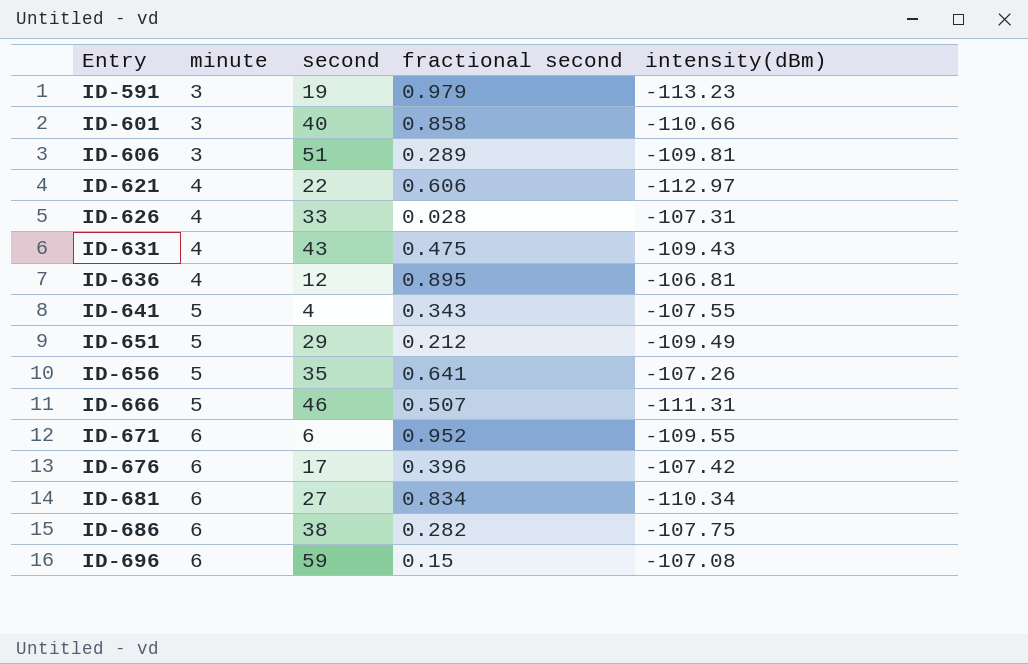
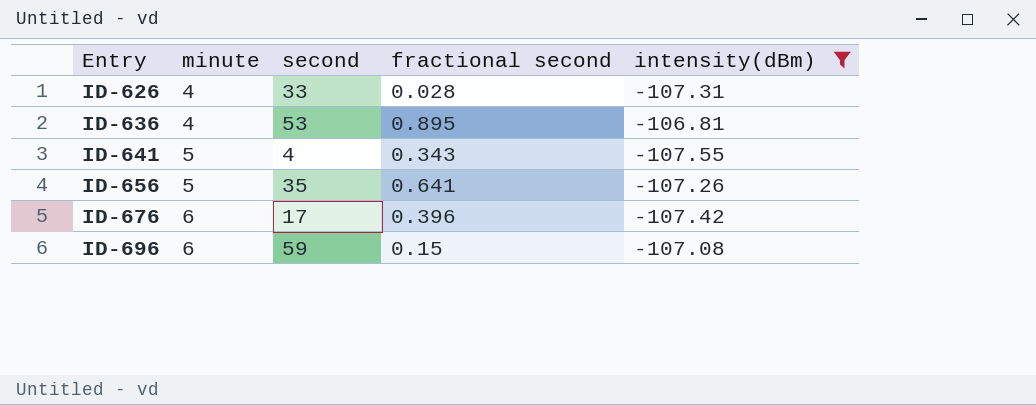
filter: none -> intensity(dBm) >= -107.55
ID-636 | second: 12 -> 53

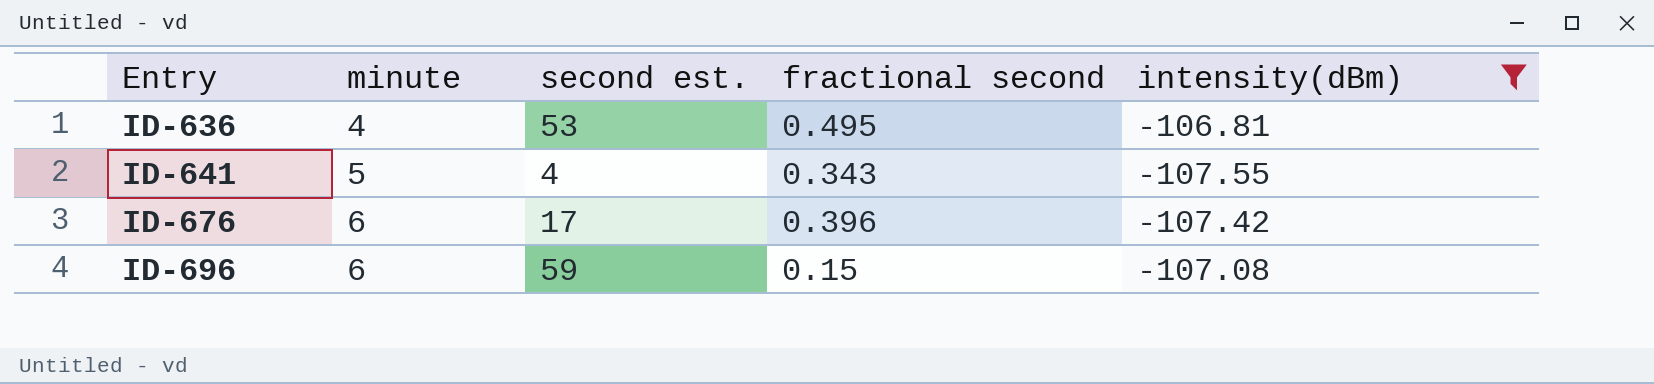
column name: second -> second est.
row ID-626: 4 | 33 | 0.028 | -107.31 -> none
row ID-656: 5 | 35 | 0.641 | -107.26 -> none
ID-636 | fractional second: 0.895 -> 0.495

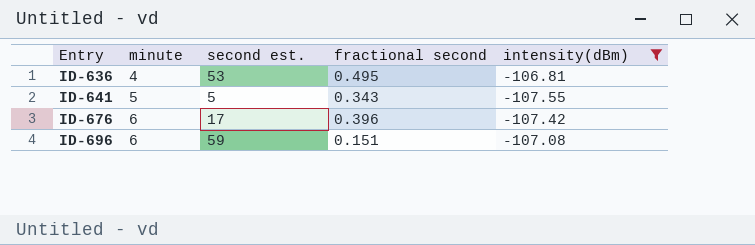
ID-641 | second est.: 4 -> 5
ID-696 | fractional second: 0.15 -> 0.151

